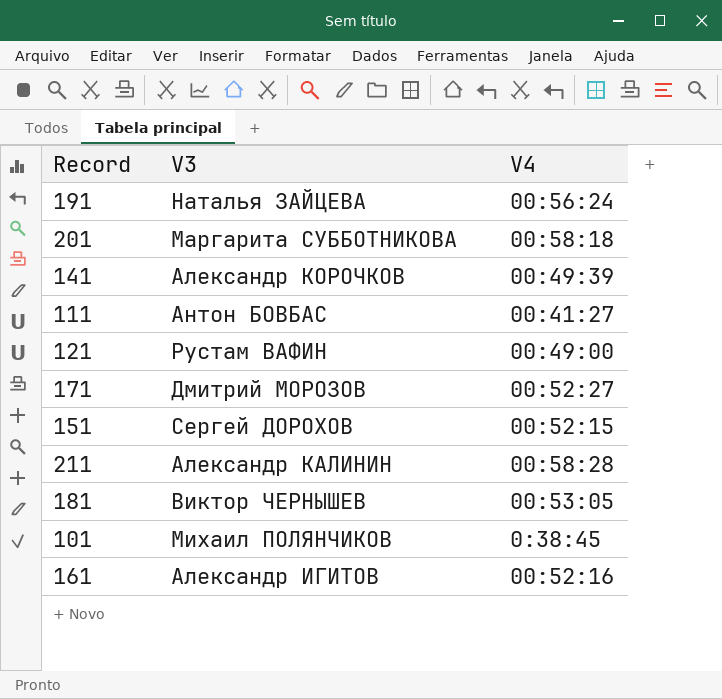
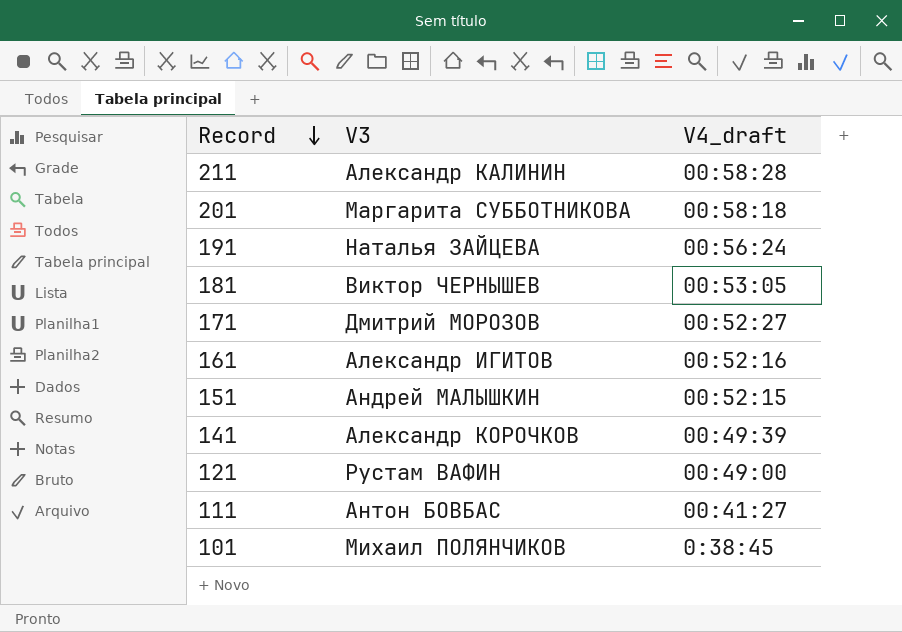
row order: none -> Record descending
column name: V4 -> V4_draft
151 | V3: Сергей ДОРОХОВ -> Андрей МАЛЫШКИН

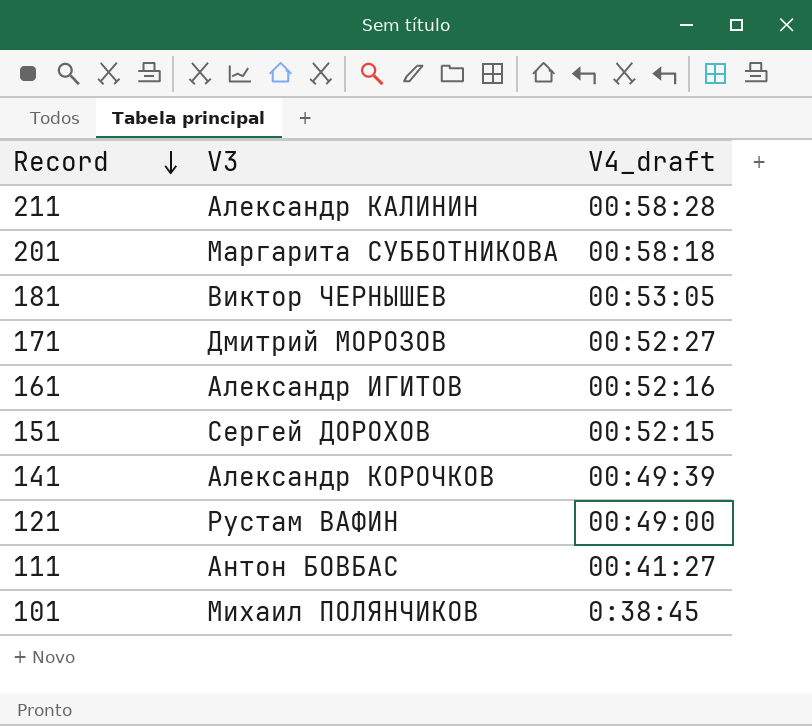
row 191: Наталья ЗАЙЦЕВА | 00:56:24 -> none
151 | V3: Андрей МАЛЫШКИН -> Сергей ДОРОХОВ

